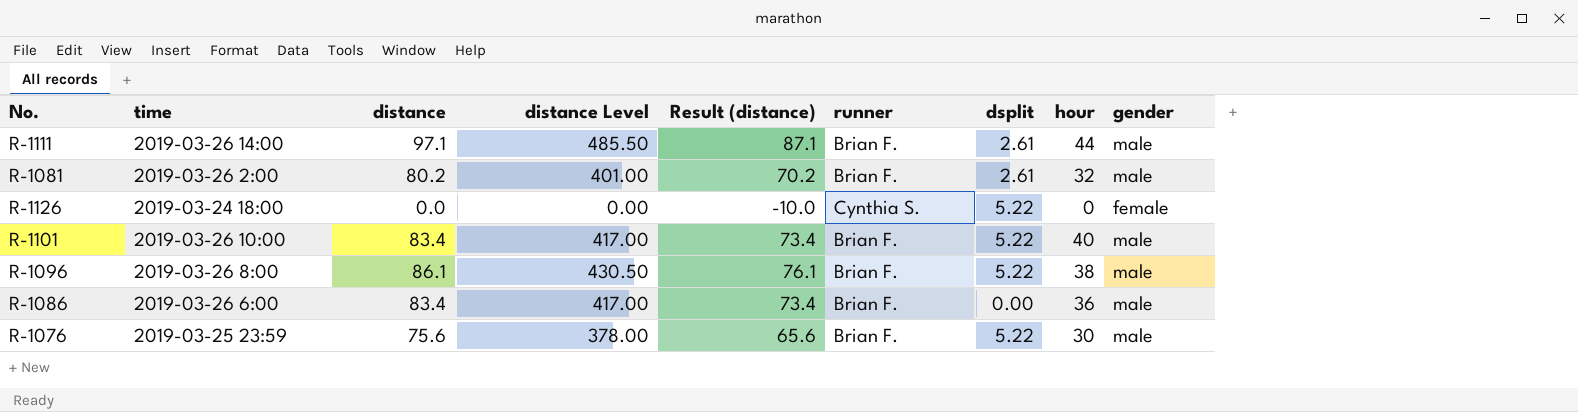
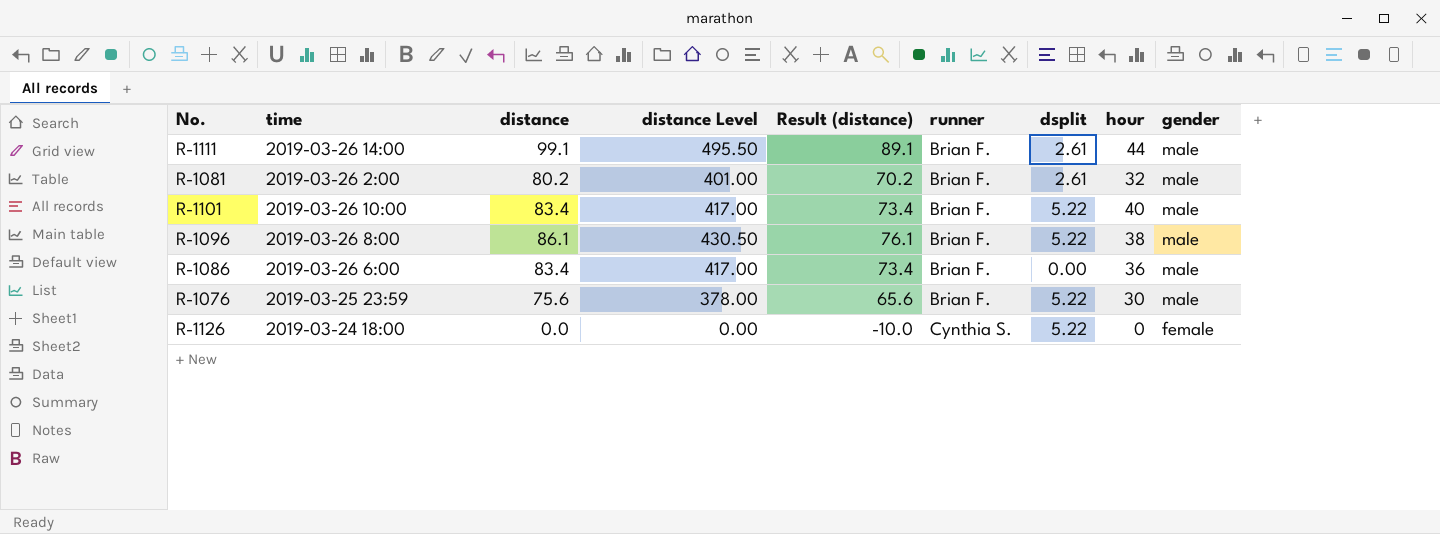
row order: none -> runner ascending
R-1111 | distance: 97.1 -> 99.1
R-1111 | distance Level: 485.50 -> 495.50
R-1111 | Result (distance): 87.1 -> 89.1

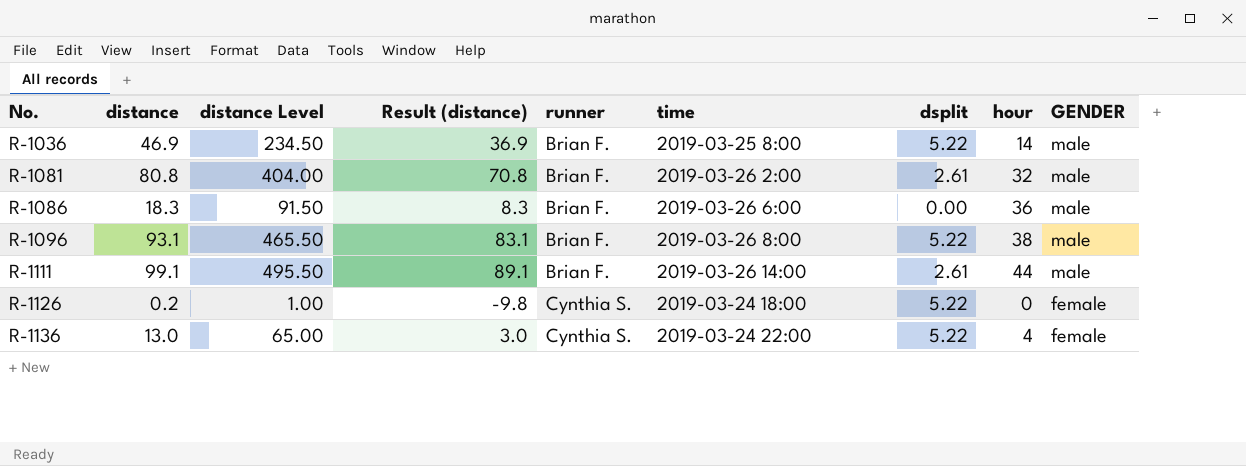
row order: runner ascending -> No. ascending
column time | position: 2 -> 6
column name: gender -> GENDER
row R-1101: 2019-03-26 10:00 | 83.4 | 417.00 | 73.4 | Brian F. | 5.22 | 40 | male -> none
row R-1076: 2019-03-25 23:59 | 75.6 | 378.00 | 65.6 | Brian F. | 5.22 | 30 | male -> none
row R-1036: none -> 46.9 | 234.50 | 36.9 | Brian F. | 2019-03-25 8:00 | 5.22 | 14 | male
R-1081 | distance: 80.2 -> 80.8
R-1081 | distance Level: 401.00 -> 404.00
R-1081 | Result (distance): 70.2 -> 70.8
R-1086 | distance: 83.4 -> 18.3
R-1086 | distance Level: 417.00 -> 91.50
R-1086 | Result (distance): 73.4 -> 8.3
R-1096 | distance: 86.1 -> 93.1
R-1096 | distance Level: 430.50 -> 465.50
R-1096 | Result (distance): 76.1 -> 83.1
R-1126 | distance: 0.0 -> 0.2
R-1126 | distance Level: 0.00 -> 1.00
R-1126 | Result (distance): -10.0 -> -9.8
row R-1136: none -> 13.0 | 65.00 | 3.0 | Cynthia S. | 2019-03-24 22:00 | 5.22 | 4 | female

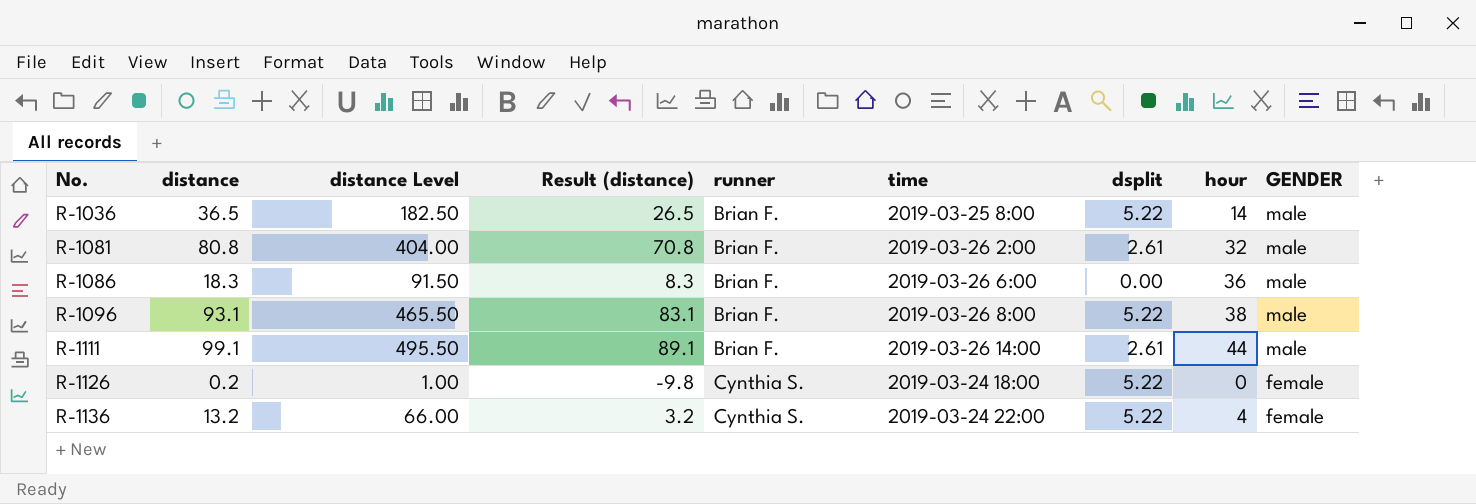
R-1036 | distance: 46.9 -> 36.5
R-1036 | distance Level: 234.50 -> 182.50
R-1036 | Result (distance): 36.9 -> 26.5
R-1136 | distance: 13.0 -> 13.2
R-1136 | distance Level: 65.00 -> 66.00
R-1136 | Result (distance): 3.0 -> 3.2

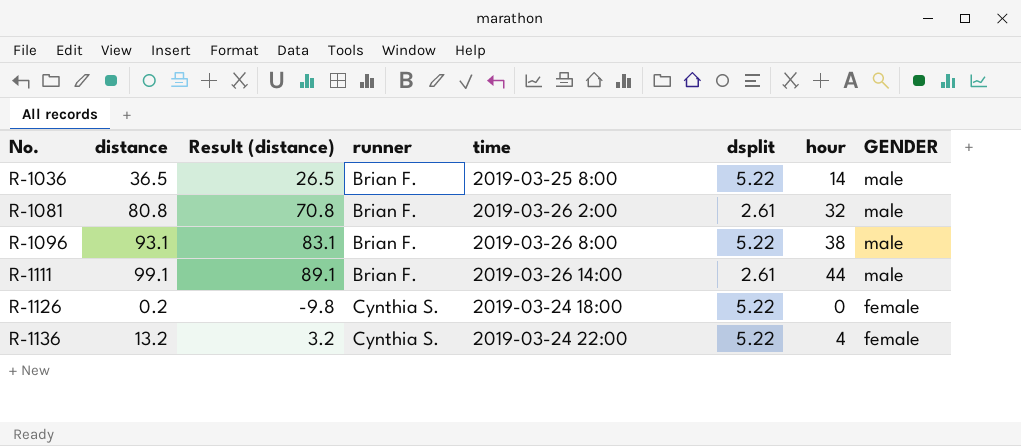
column distance Level | formula: [distance] * 5 -> none
row R-1086: 18.3 | 91.50 | 8.3 | Brian F. | 2019-03-26 6:00 | 0.00 | 36 | male -> none

